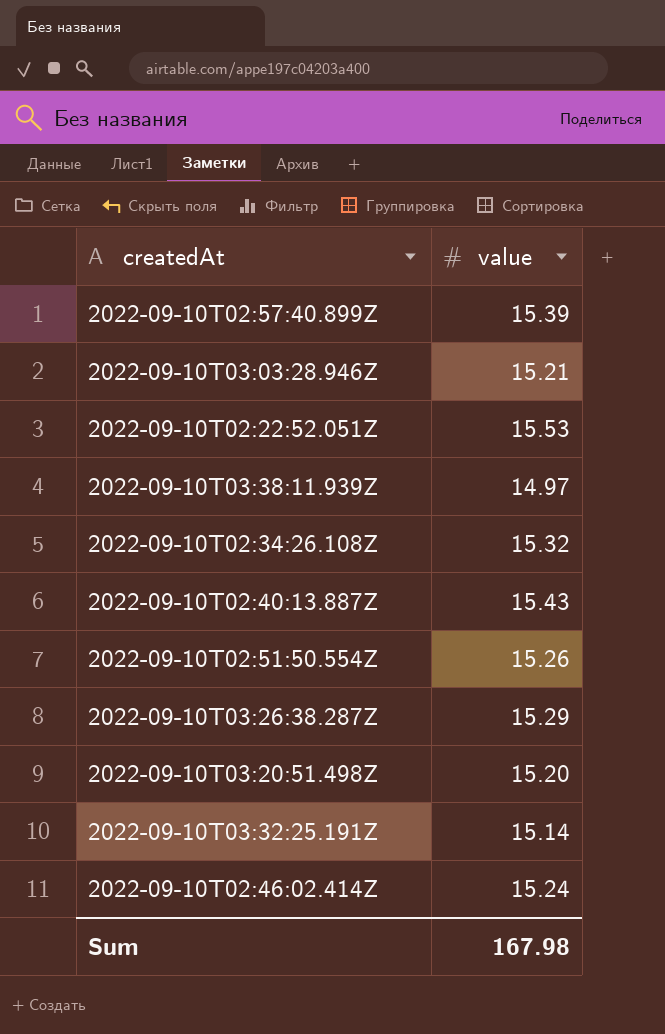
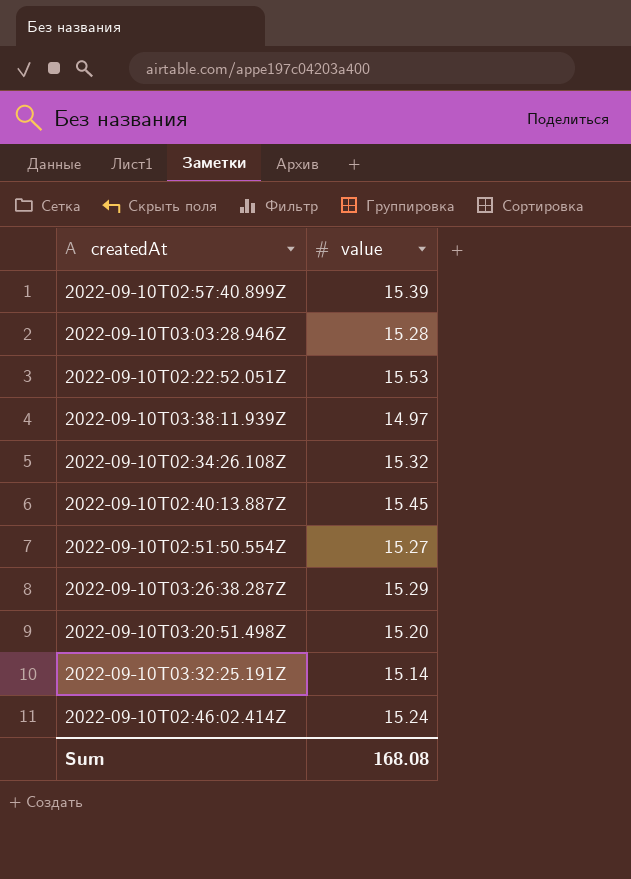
2022-09-10T03:03:28.946Z | value: 15.21 -> 15.28
2022-09-10T02:40:13.887Z | value: 15.43 -> 15.45
2022-09-10T02:51:50.554Z | value: 15.26 -> 15.27
Sum | value: 167.98 -> 168.08

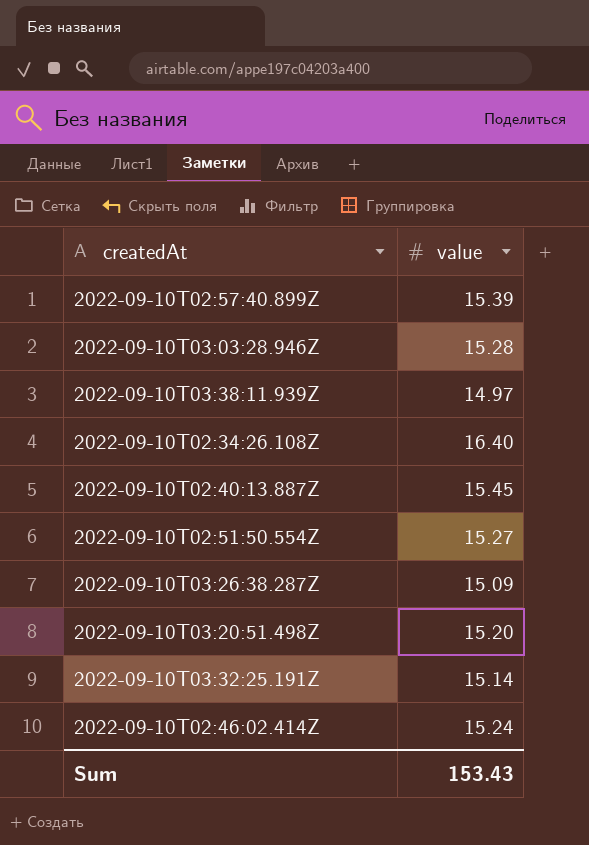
row 2022-09-10T02:22:52.051Z: 15.53 -> none
2022-09-10T02:34:26.108Z | value: 15.32 -> 16.40
2022-09-10T03:26:38.287Z | value: 15.29 -> 15.09
Sum | value: 168.08 -> 153.43

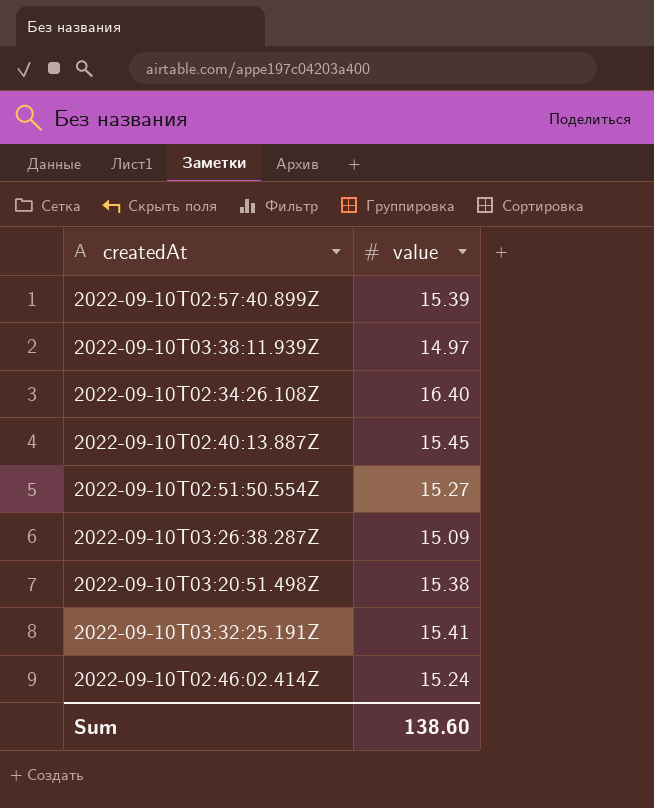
row 2022-09-10T03:03:28.946Z: 15.28 -> none
2022-09-10T03:20:51.498Z | value: 15.20 -> 15.38
2022-09-10T03:32:25.191Z | value: 15.14 -> 15.41
Sum | value: 153.43 -> 138.60

